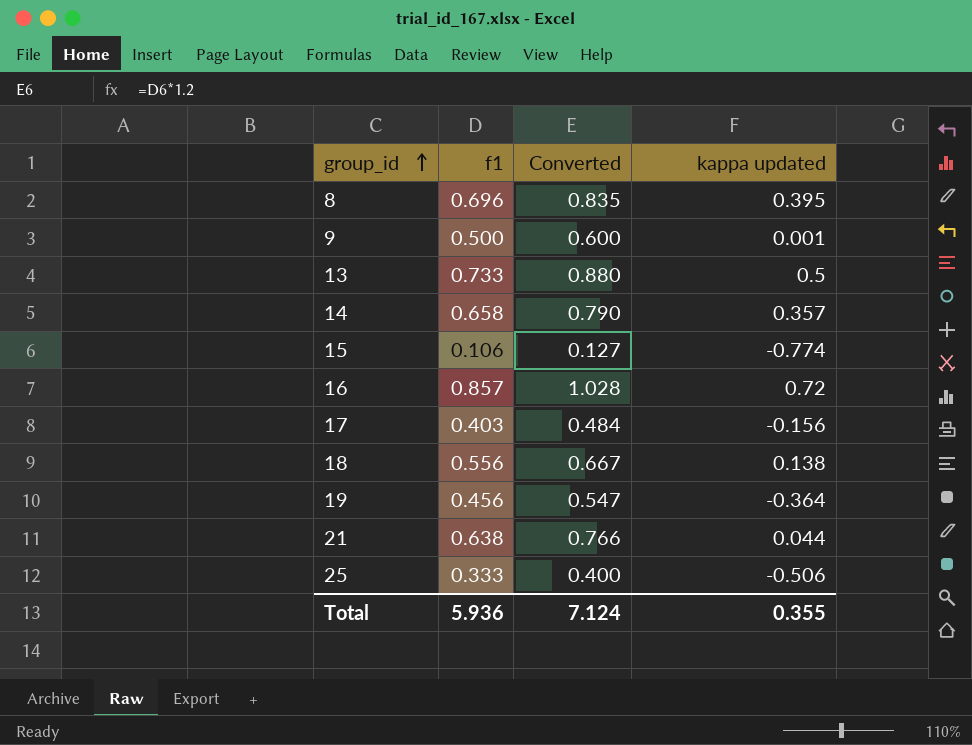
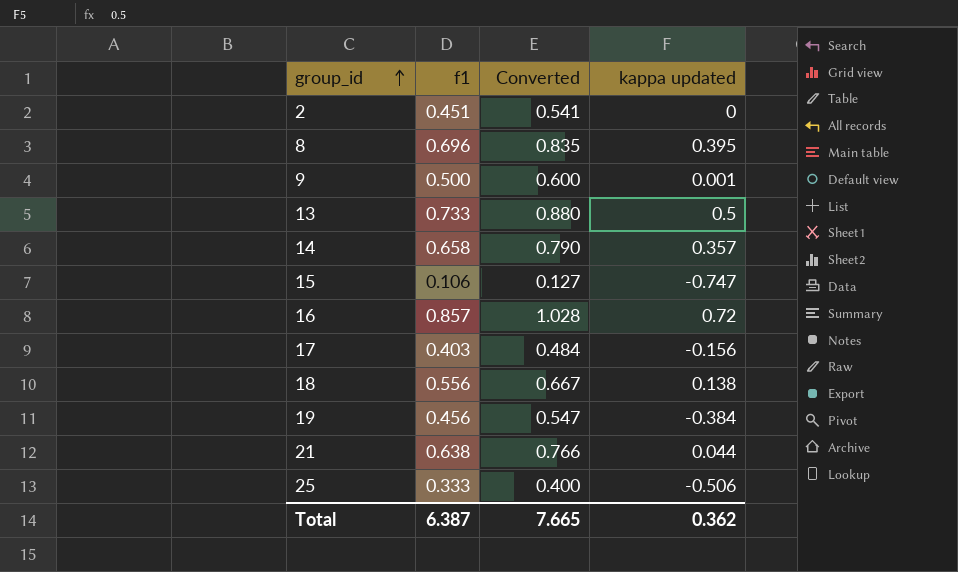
row 2: none -> 0.451 | 0.541 | 0
15 | kappa updated: -0.774 -> -0.747
19 | kappa updated: -0.364 -> -0.384
Total | f1: 5.936 -> 6.387
Total | Converted: 7.124 -> 7.665
Total | kappa updated: 0.355 -> 0.362

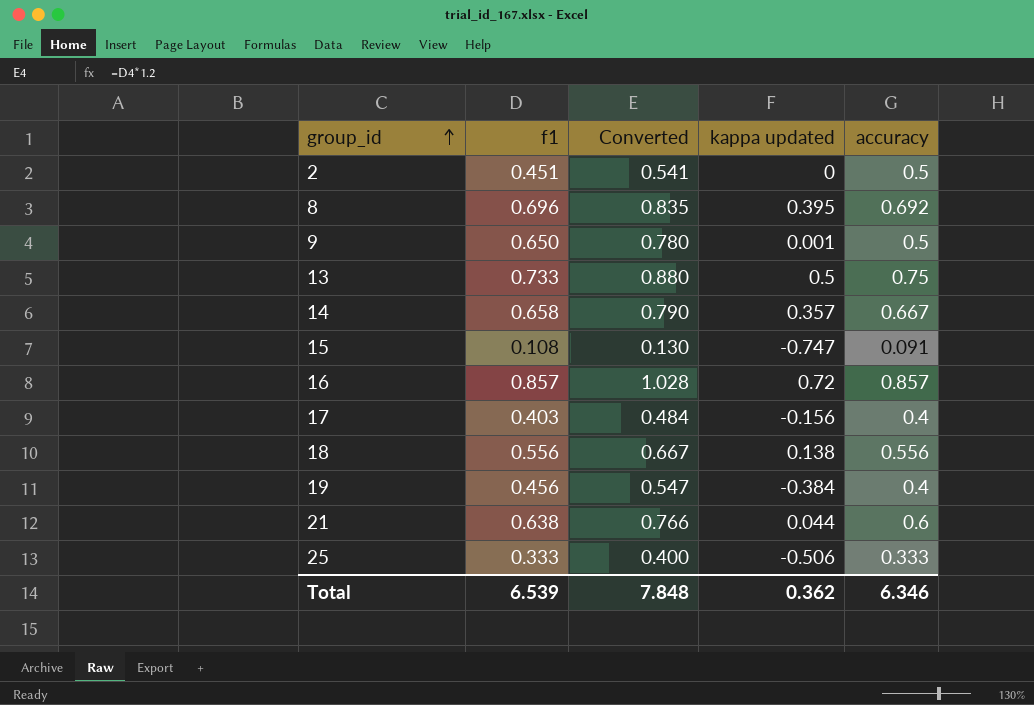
column accuracy | position: none -> 5
9 | f1: 0.500 -> 0.650
9 | Converted: 0.600 -> 0.780
15 | f1: 0.106 -> 0.108
15 | Converted: 0.127 -> 0.130
Total | f1: 6.387 -> 6.539
Total | Converted: 7.665 -> 7.848

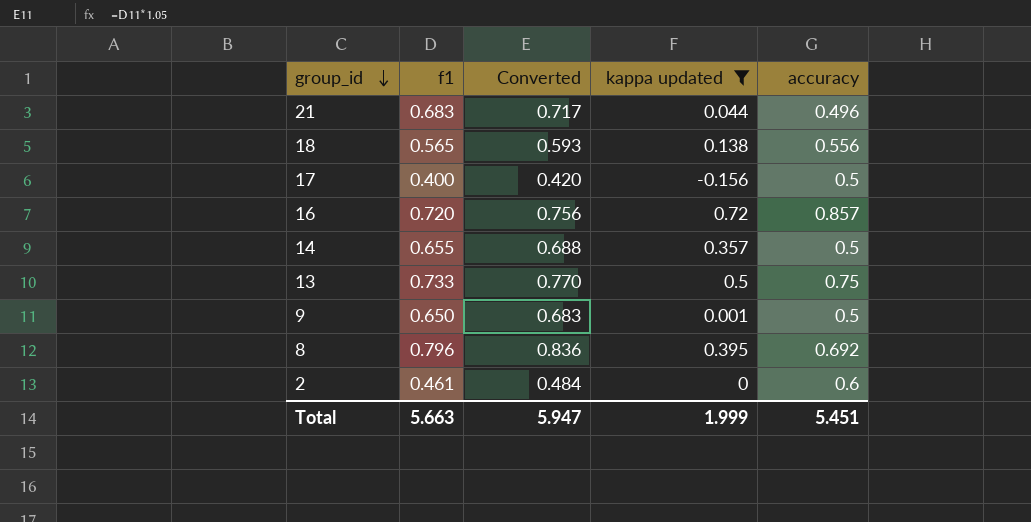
filter: none -> kappa updated >= -0.156
row order: group_id ascending -> group_id descending
column Converted | formula: [f1] * 1.2 -> [f1] * 1.05
21 | f1: 0.638 -> 0.683
21 | accuracy: 0.6 -> 0.496
18 | f1: 0.556 -> 0.565
17 | f1: 0.403 -> 0.400
17 | accuracy: 0.4 -> 0.5
16 | f1: 0.857 -> 0.720
14 | f1: 0.658 -> 0.655
14 | accuracy: 0.667 -> 0.5
8 | f1: 0.696 -> 0.796
2 | f1: 0.451 -> 0.461
2 | accuracy: 0.5 -> 0.6
Total | f1: 6.539 -> 5.663
Total | Converted: 7.848 -> 5.947
Total | kappa updated: 0.362 -> 1.999
Total | accuracy: 6.346 -> 5.451

